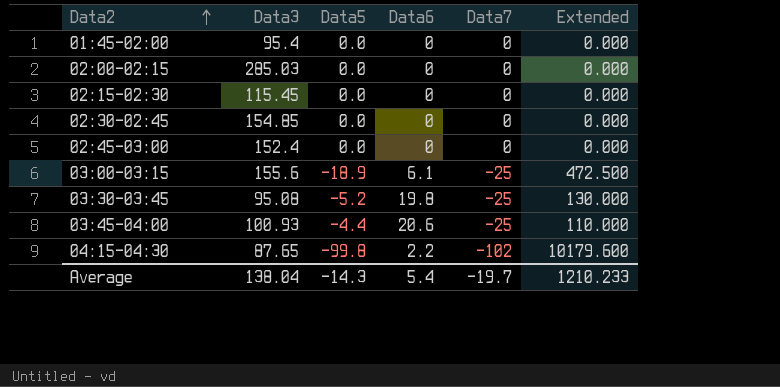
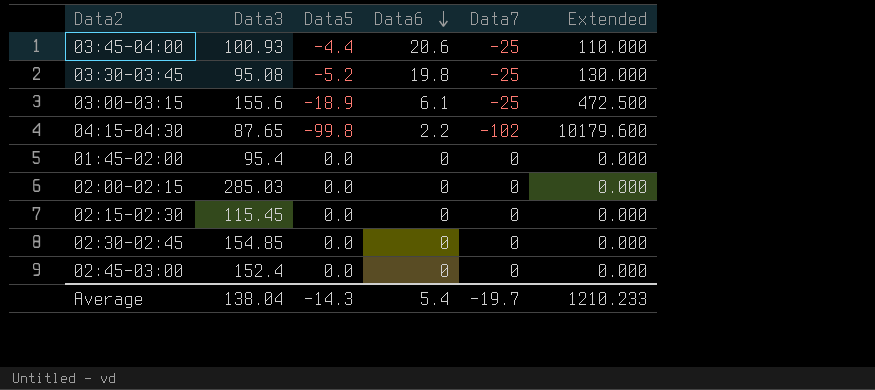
row order: Data2 ascending -> Data6 descending

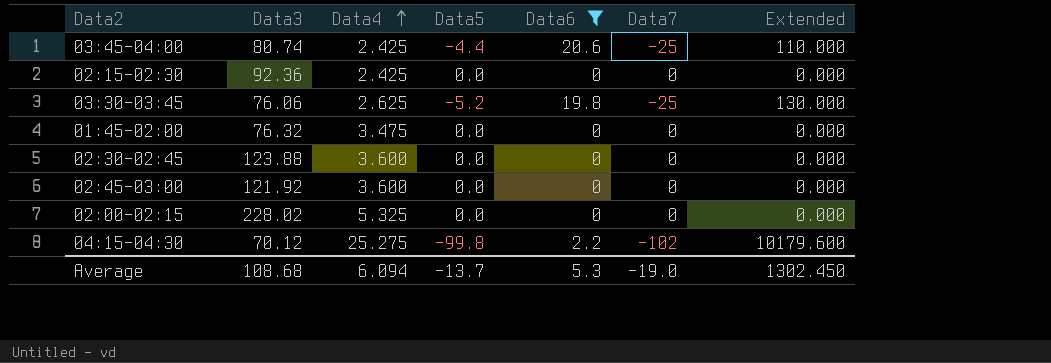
filter: none -> Data6 != 6.1
row order: Data6 descending -> Data4 ascending
column Data4 | position: none -> 3
03:45-04:00 | Data3: 100.93 -> 80.74
02:15-02:30 | Data3: 115.45 -> 92.36
03:30-03:45 | Data3: 95.08 -> 76.06
01:45-02:00 | Data3: 95.4 -> 76.32
02:30-02:45 | Data3: 154.85 -> 123.88
02:45-03:00 | Data3: 152.4 -> 121.92
02:00-02:15 | Data3: 285.03 -> 228.02
04:15-04:30 | Data3: 87.65 -> 70.12
Average | Data3: 138.04 -> 108.68
Average | Data5: -14.3 -> -13.7
Average | Data6: 5.4 -> 5.3
Average | Data7: -19.7 -> -19.0
Average | Extended: 1210.233 -> 1302.450

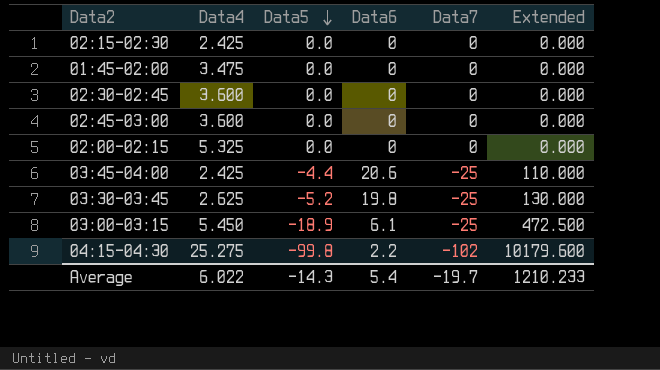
filter: Data6 != 6.1 -> none
row order: Data4 ascending -> Data5 descending
column Data3 | position: 2 -> none
Average | Data4: 6.094 -> 6.022
Average | Data5: -13.7 -> -14.3
Average | Data6: 5.3 -> 5.4
Average | Data7: -19.0 -> -19.7
Average | Extended: 1302.450 -> 1210.233

